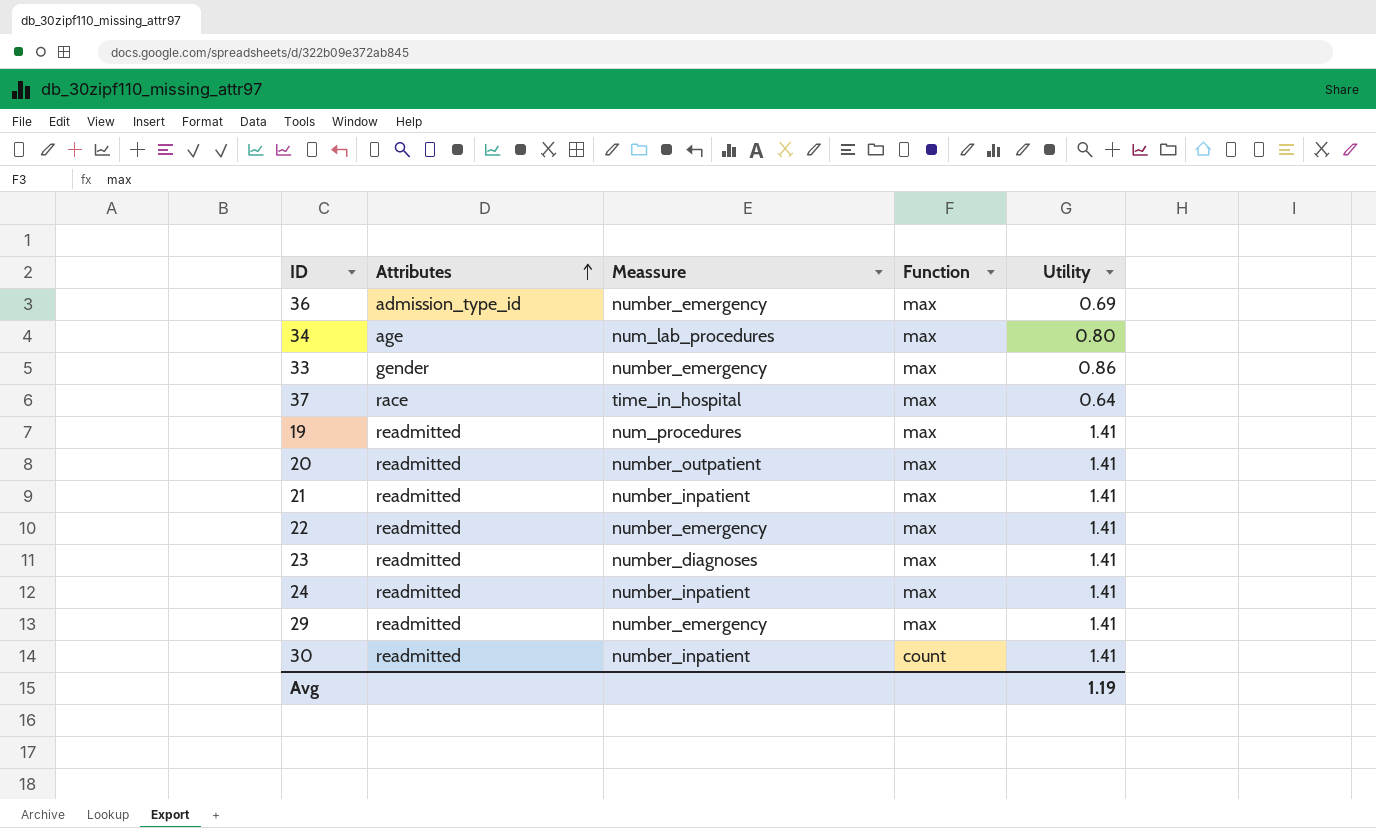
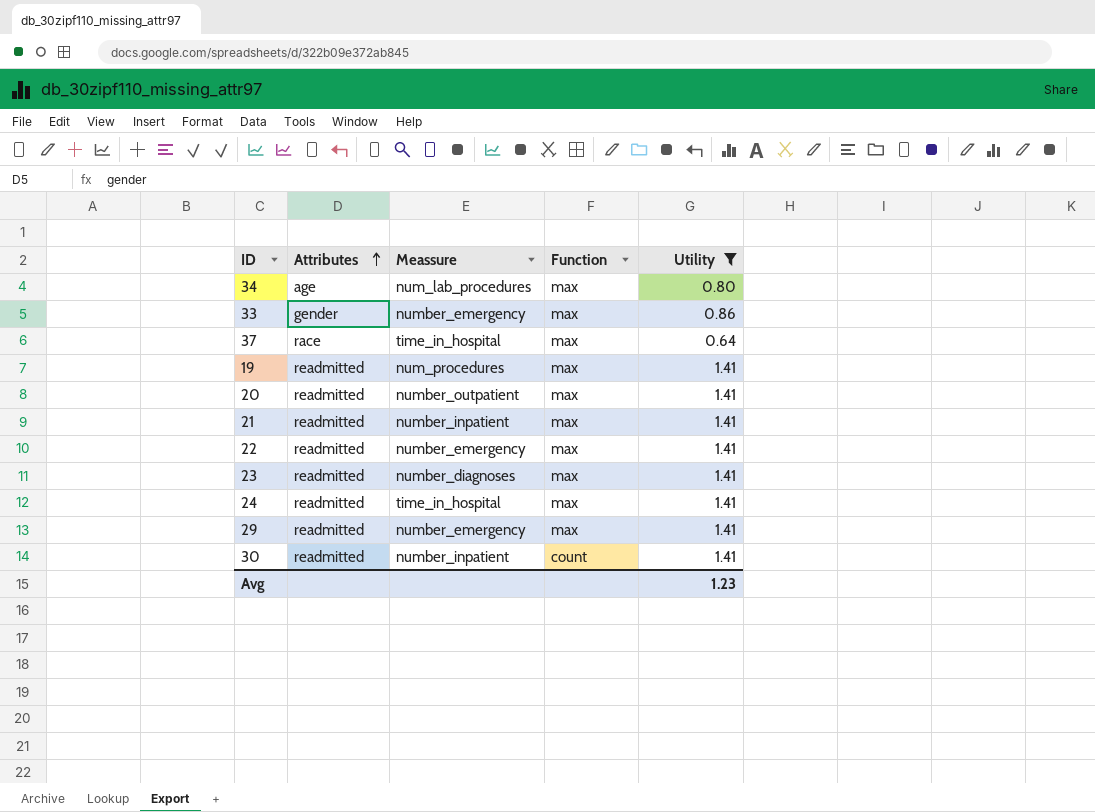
filter: none -> Utility != 0.69
24 | Meassure: number_inpatient -> time_in_hospital
Avg | Utility: 1.19 -> 1.23

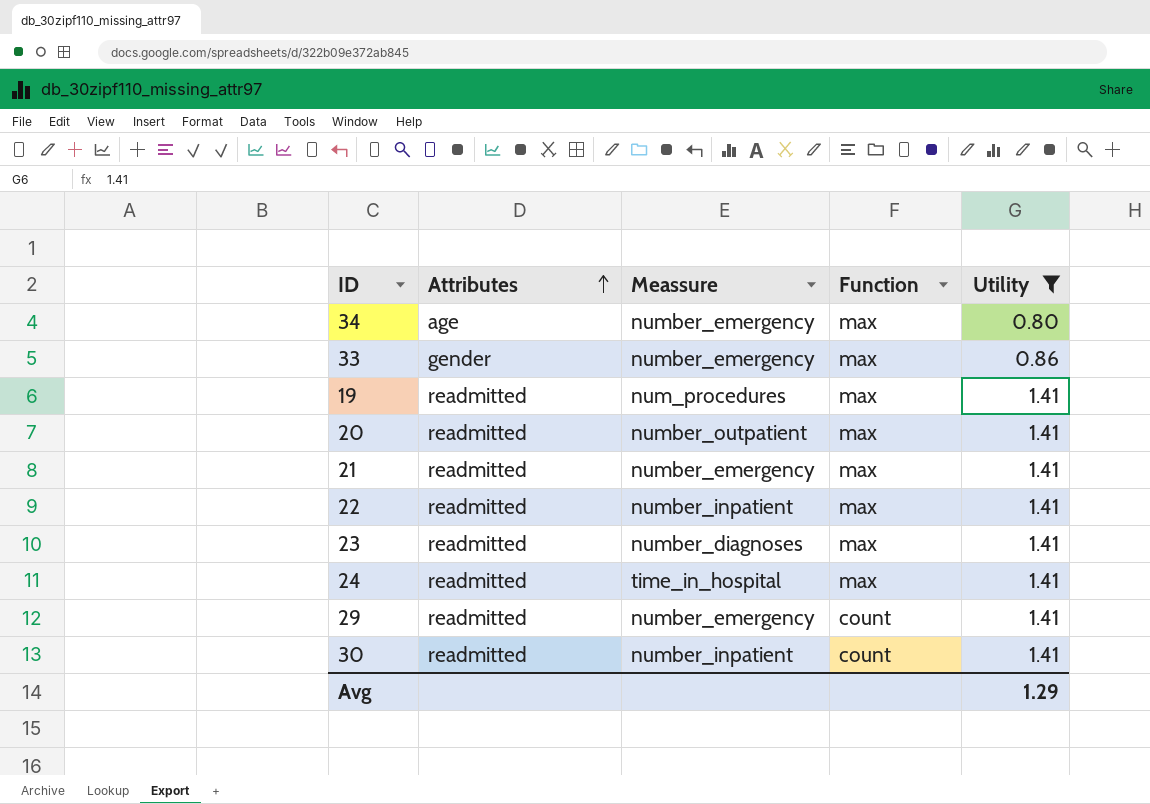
row 37: race | time_in_hospital | max | 0.64 -> none
34 | Meassure: num_lab_procedures -> number_emergency
21 | Meassure: number_inpatient -> number_emergency
22 | Meassure: number_emergency -> number_inpatient
29 | Function: max -> count
Avg | Utility: 1.23 -> 1.29

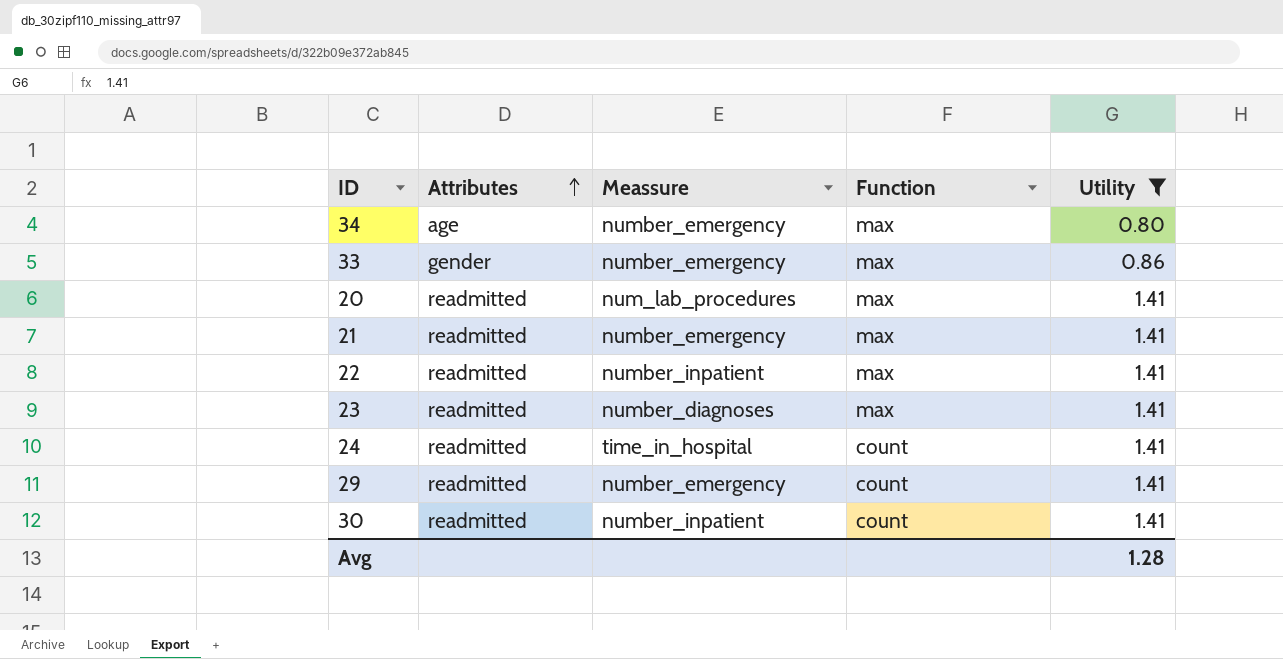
row 19: readmitted | num_procedures | max | 1.41 -> none
20 | Meassure: number_outpatient -> num_lab_procedures
24 | Function: max -> count
Avg | Utility: 1.29 -> 1.28

